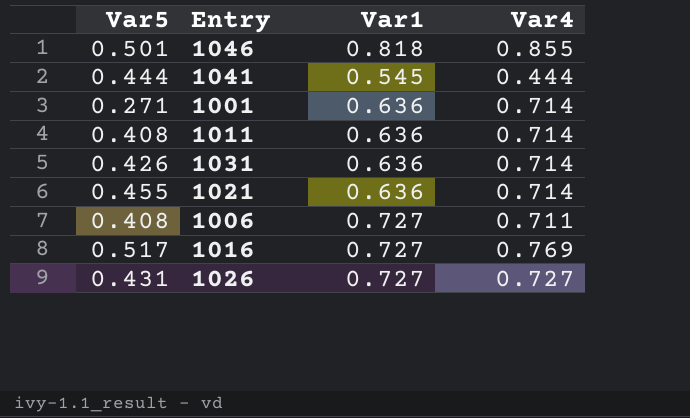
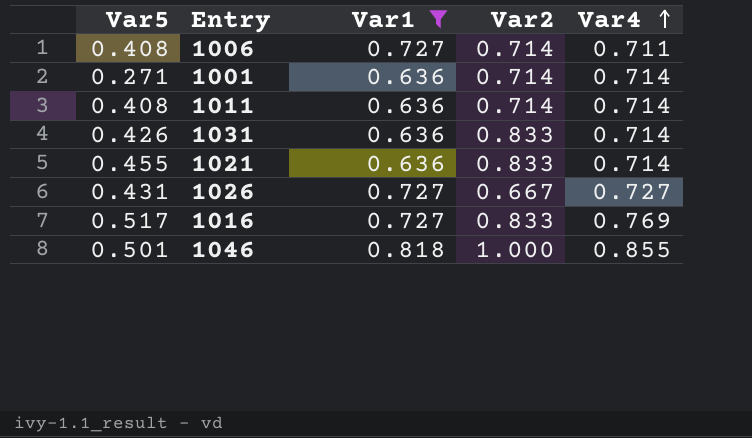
filter: none -> Var1 != 0.545
row order: none -> Var4 ascending
column Var2 | position: none -> 4

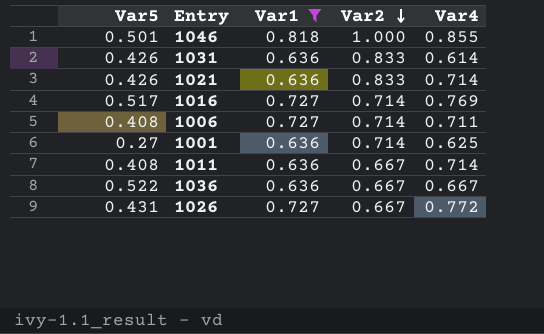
row order: Var4 ascending -> Var2 descending
1031 | Var4: 0.714 -> 0.614
1021 | Var5: 0.455 -> 0.426
1016 | Var2: 0.833 -> 0.714
1001 | Var5: 0.271 -> 0.27
1001 | Var4: 0.714 -> 0.625
1011 | Var2: 0.714 -> 0.667
row 1036: none -> 0.522 | 0.636 | 0.667 | 0.667
1026 | Var4: 0.727 -> 0.772

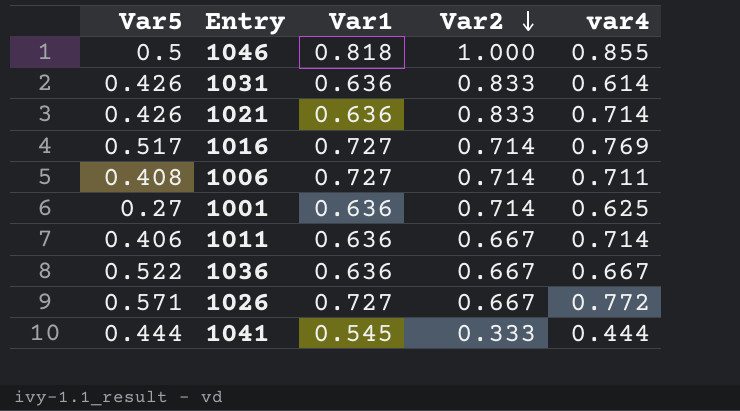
filter: Var1 != 0.545 -> none
column name: Var4 -> var4
1046 | Var5: 0.501 -> 0.5
1011 | Var5: 0.408 -> 0.406
1026 | Var5: 0.431 -> 0.571

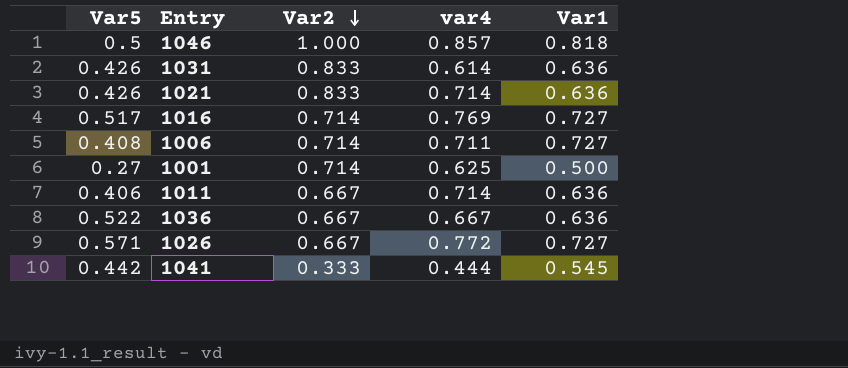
column Var1 | position: 3 -> 5
1046 | var4: 0.855 -> 0.857
1001 | Var1: 0.636 -> 0.500
1041 | Var5: 0.444 -> 0.442

